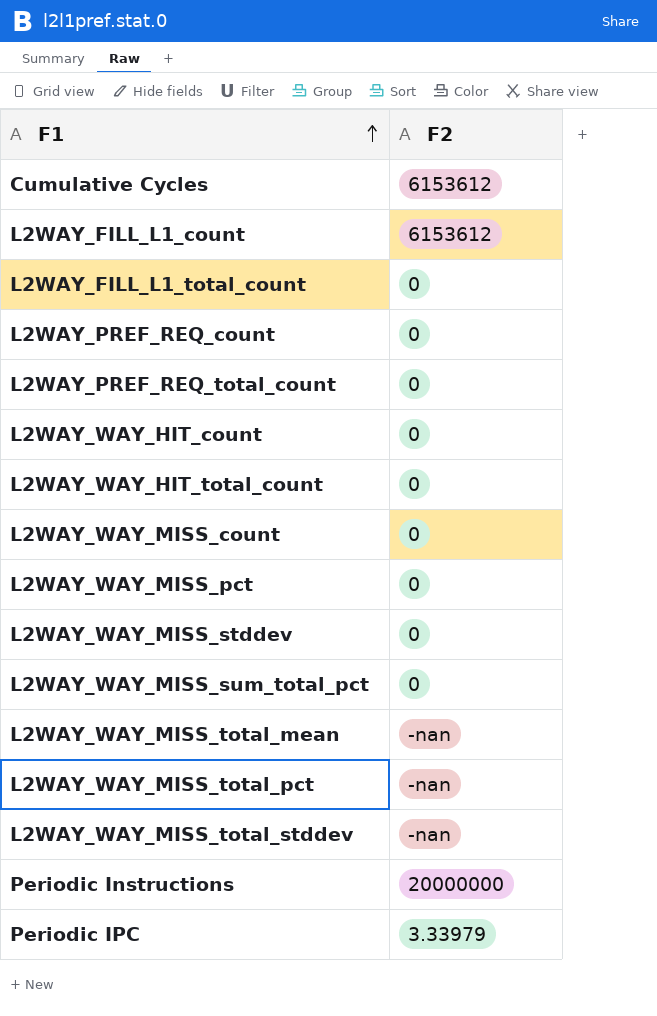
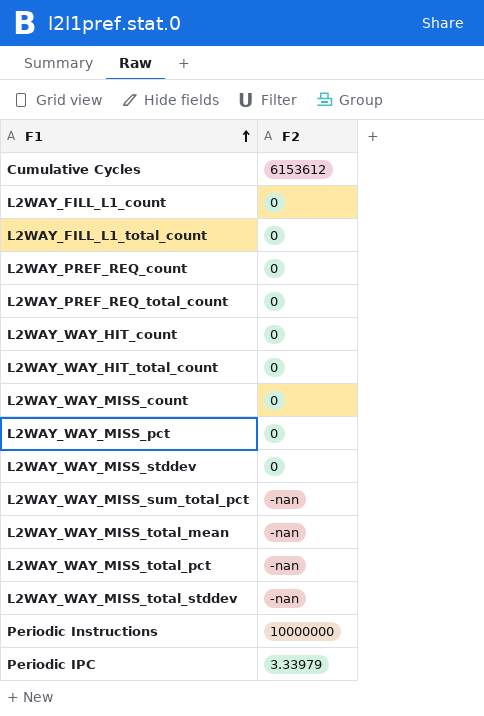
L2WAY_FILL_L1_count | F2: 6153612 -> 0
L2WAY_WAY_MISS_sum_total_pct | F2: 0 -> -nan
Periodic Instructions | F2: 20000000 -> 10000000

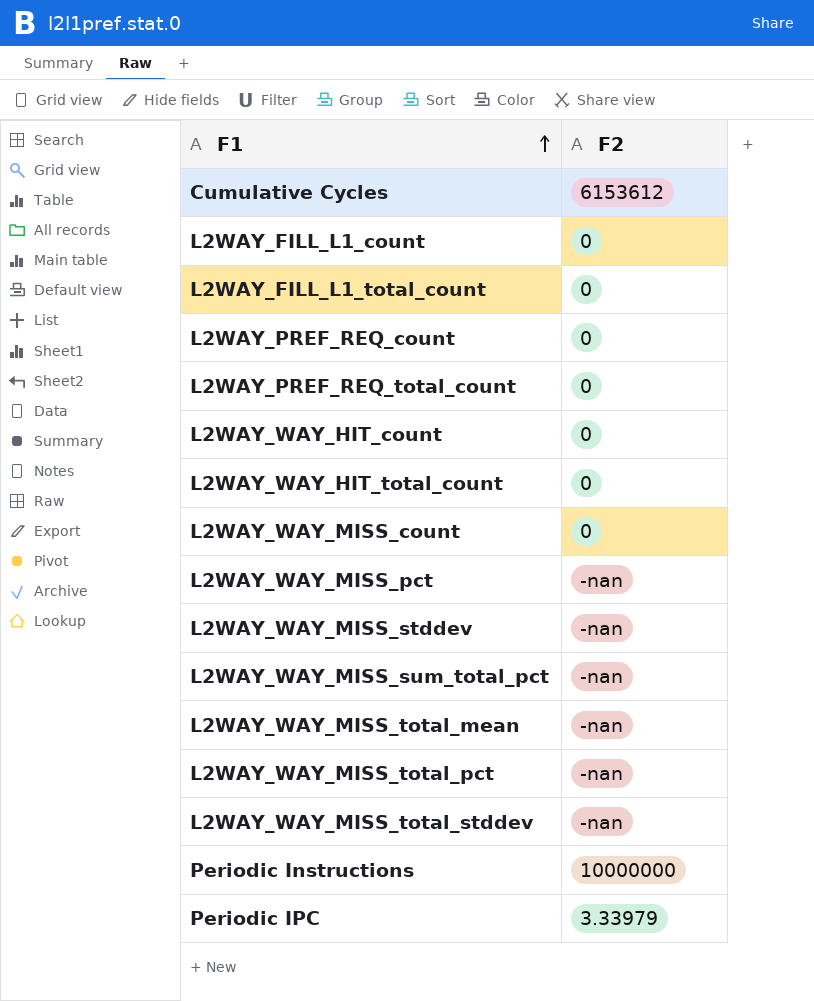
L2WAY_WAY_MISS_pct | F2: 0 -> -nan
L2WAY_WAY_MISS_stddev | F2: 0 -> -nan

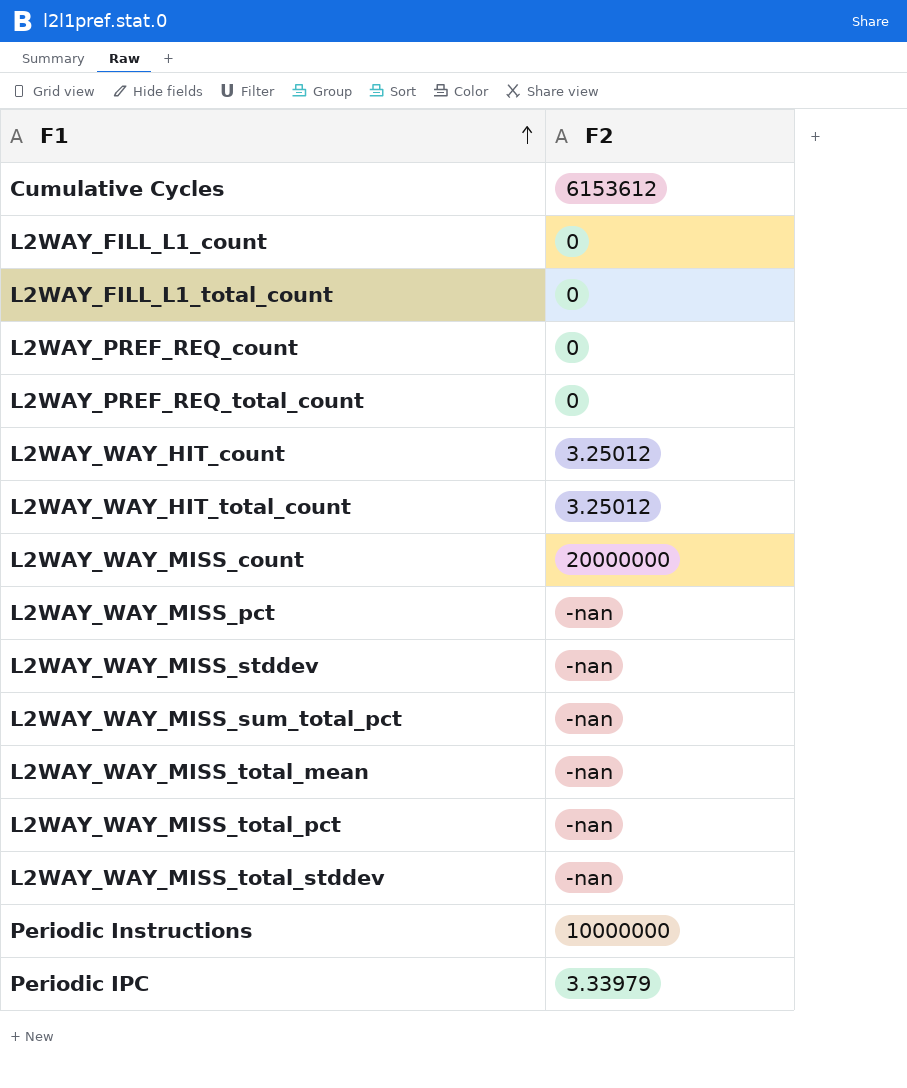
L2WAY_WAY_HIT_count | F2: 0 -> 3.25012
L2WAY_WAY_HIT_total_count | F2: 0 -> 3.25012
L2WAY_WAY_MISS_count | F2: 0 -> 20000000

